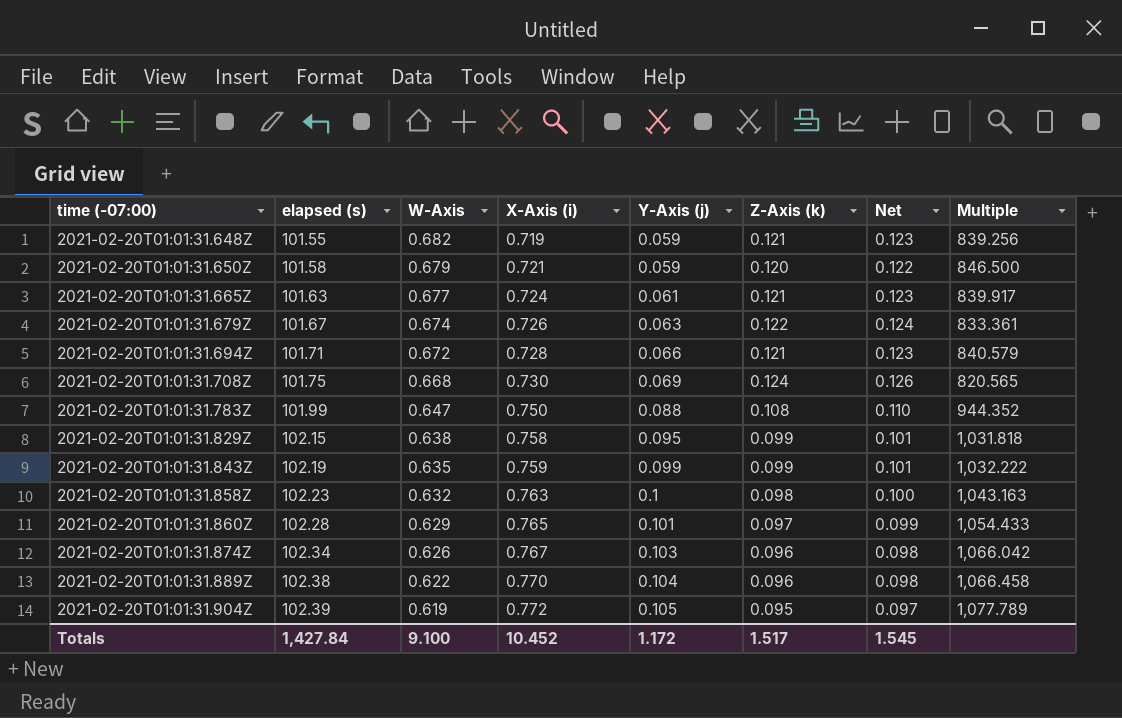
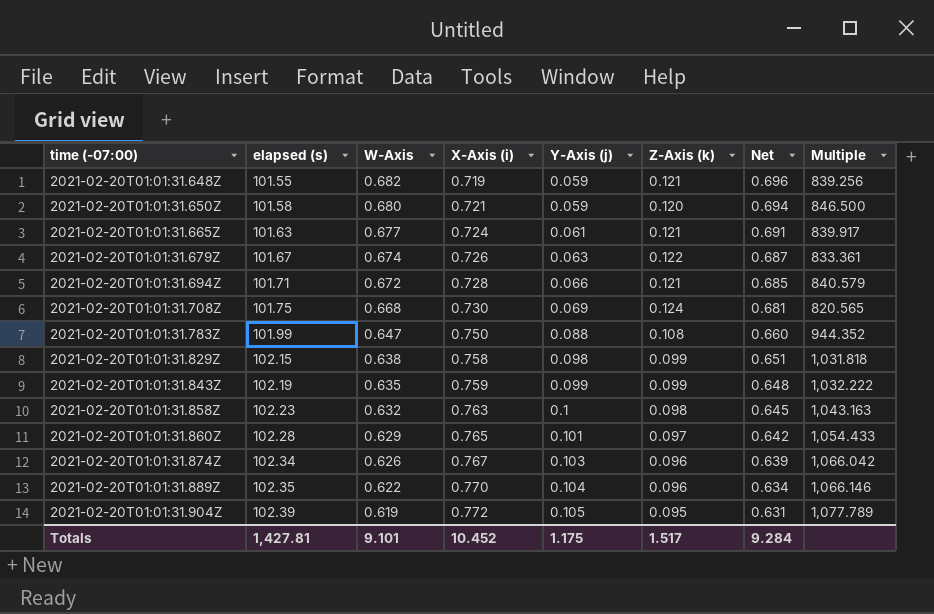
column Net | formula: [Z-Axis (k)] * 1.02 -> [W-Axis] * 1.02
2021-02-20T01:01:31.650Z | W-Axis: 0.679 -> 0.680
2021-02-20T01:01:31.829Z | Y-Axis (j): 0.095 -> 0.098
2021-02-20T01:01:31.889Z | elapsed (s): 102.38 -> 102.35
2021-02-20T01:01:31.889Z | Multiple: 1,066.458 -> 1,066.146
Totals | elapsed (s): 1,427.84 -> 1,427.81
Totals | W-Axis: 9.100 -> 9.101
Totals | Y-Axis (j): 1.172 -> 1.175
Totals | Net: 1.545 -> 9.284

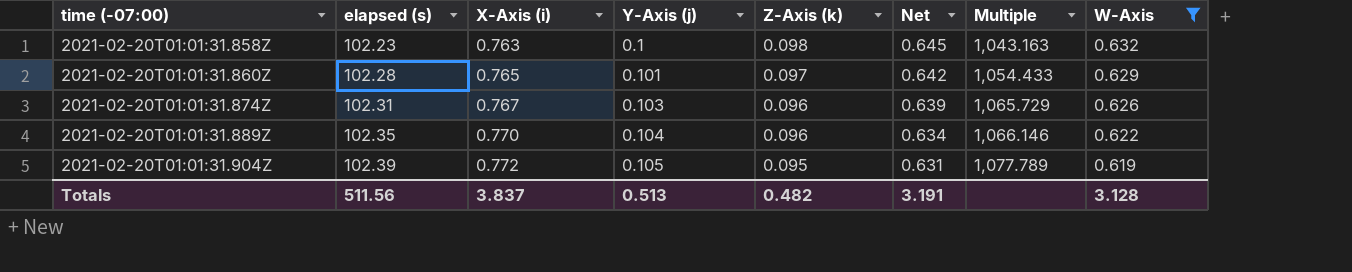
filter: none -> W-Axis <= 0.632
column W-Axis | position: 3 -> 8
2021-02-20T01:01:31.874Z | elapsed (s): 102.34 -> 102.31
2021-02-20T01:01:31.874Z | Multiple: 1,066.042 -> 1,065.729
Totals | elapsed (s): 1,427.81 -> 511.56
Totals | X-Axis (i): 10.452 -> 3.837
Totals | Y-Axis (j): 1.175 -> 0.513
Totals | Z-Axis (k): 1.517 -> 0.482
Totals | Net: 9.284 -> 3.191
Totals | W-Axis: 9.101 -> 3.128

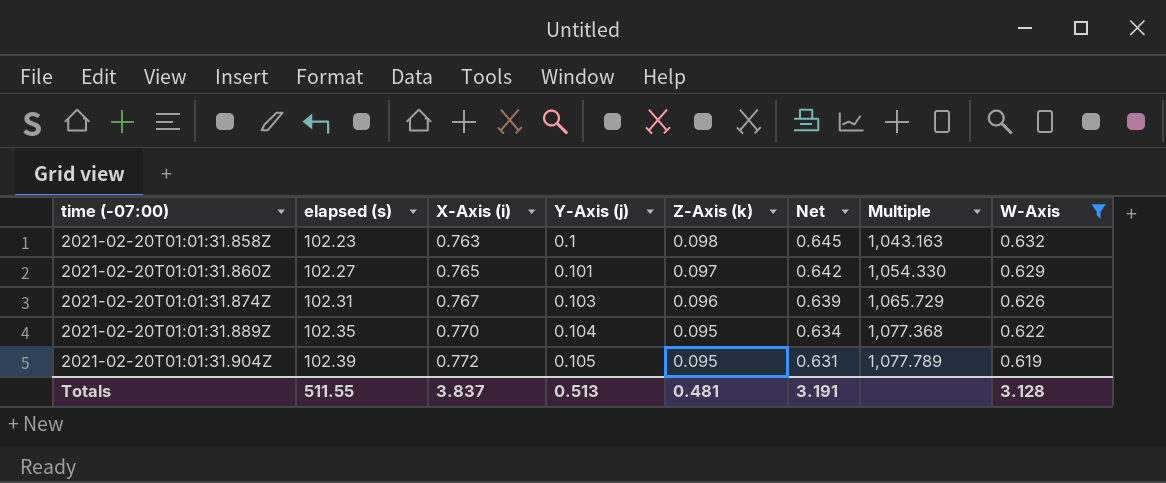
2021-02-20T01:01:31.860Z | elapsed (s): 102.28 -> 102.27
2021-02-20T01:01:31.860Z | Multiple: 1,054.433 -> 1,054.330
2021-02-20T01:01:31.889Z | Z-Axis (k): 0.096 -> 0.095
2021-02-20T01:01:31.889Z | Multiple: 1,066.146 -> 1,077.368
Totals | elapsed (s): 511.56 -> 511.55
Totals | Z-Axis (k): 0.482 -> 0.481

